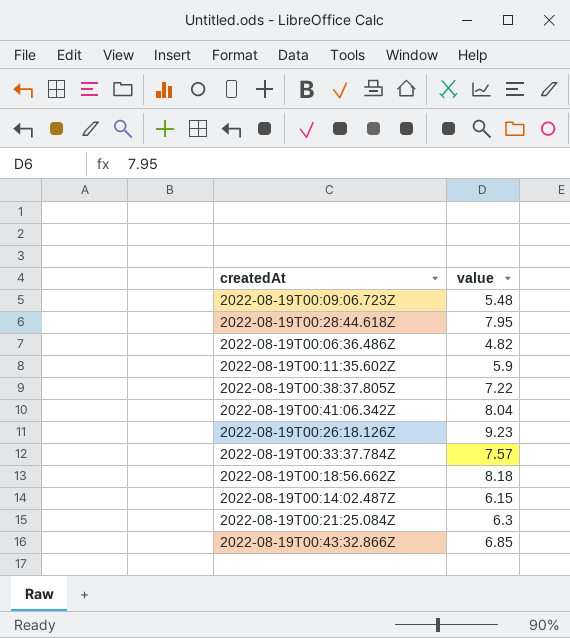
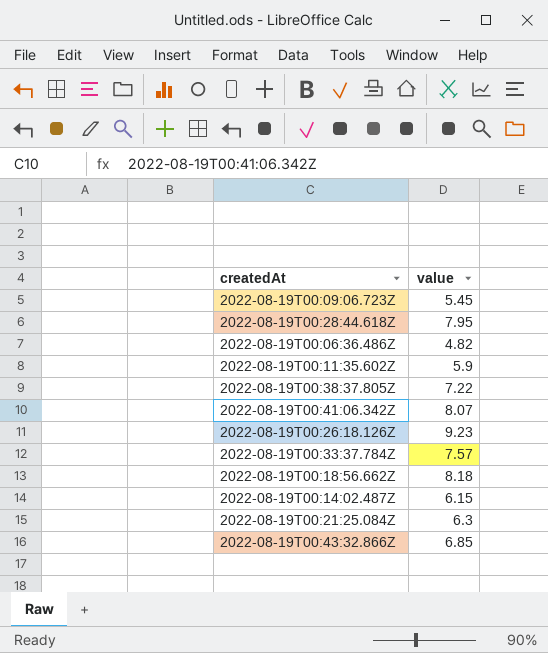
2022-08-19T00:09:06.723Z | value: 5.48 -> 5.45
2022-08-19T00:41:06.342Z | value: 8.04 -> 8.07

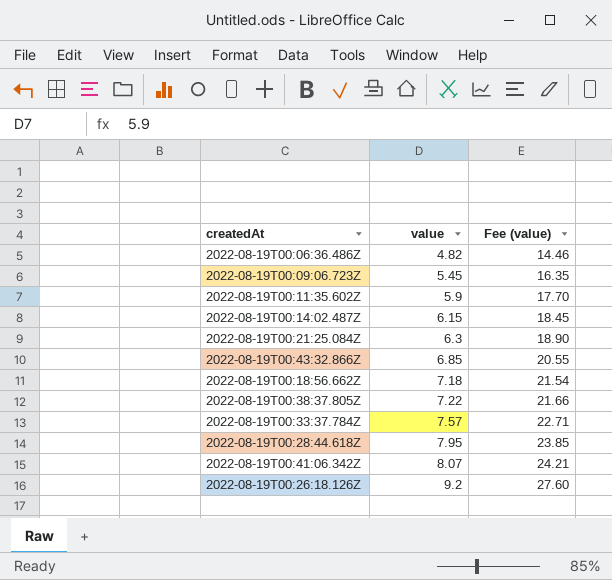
row order: none -> value ascending
column Fee (value) | formula: none -> [value] * 3
2022-08-19T00:18:56.662Z | value: 8.18 -> 7.18
2022-08-19T00:26:18.126Z | value: 9.23 -> 9.2

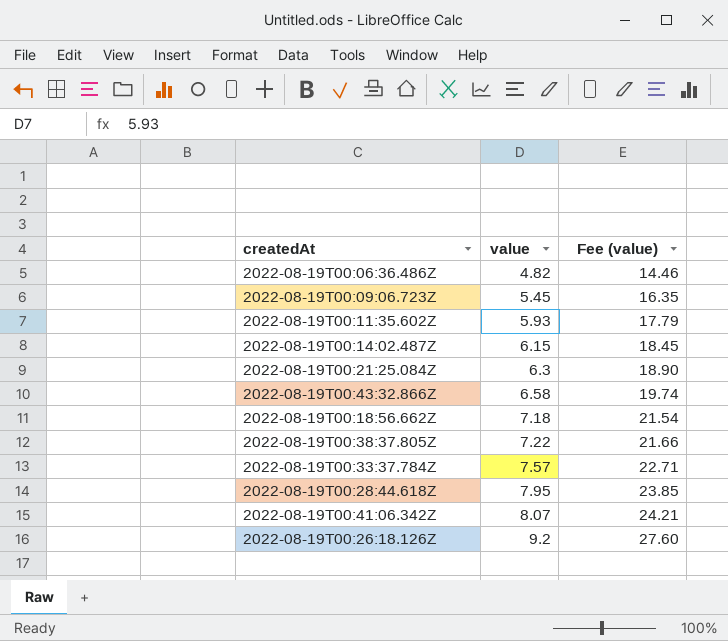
2022-08-19T00:11:35.602Z | value: 5.9 -> 5.93
2022-08-19T00:11:35.602Z | Fee (value): 17.70 -> 17.79
2022-08-19T00:43:32.866Z | value: 6.85 -> 6.58
2022-08-19T00:43:32.866Z | Fee (value): 20.55 -> 19.74

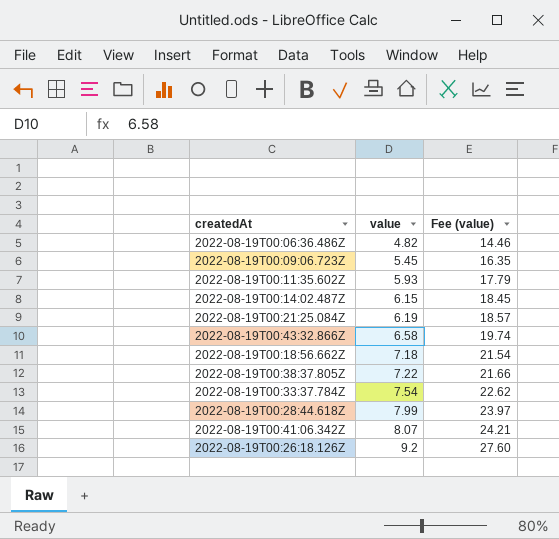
2022-08-19T00:21:25.084Z | value: 6.3 -> 6.19
2022-08-19T00:21:25.084Z | Fee (value): 18.90 -> 18.57
2022-08-19T00:33:37.784Z | value: 7.57 -> 7.54
2022-08-19T00:33:37.784Z | Fee (value): 22.71 -> 22.62
2022-08-19T00:28:44.618Z | value: 7.95 -> 7.99
2022-08-19T00:28:44.618Z | Fee (value): 23.85 -> 23.97

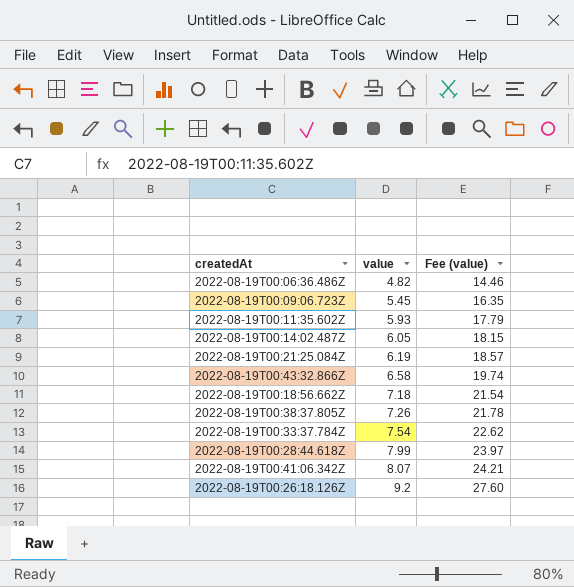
2022-08-19T00:14:02.487Z | value: 6.15 -> 6.05
2022-08-19T00:14:02.487Z | Fee (value): 18.45 -> 18.15
2022-08-19T00:38:37.805Z | value: 7.22 -> 7.26
2022-08-19T00:38:37.805Z | Fee (value): 21.66 -> 21.78

